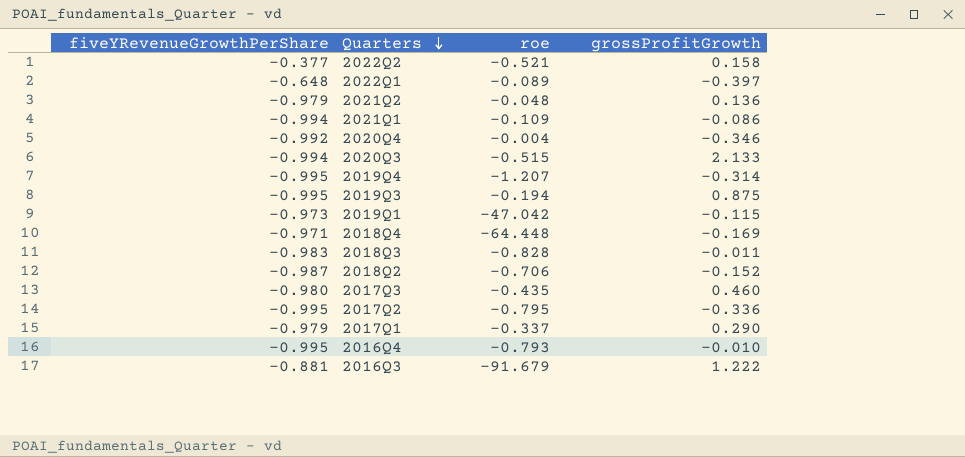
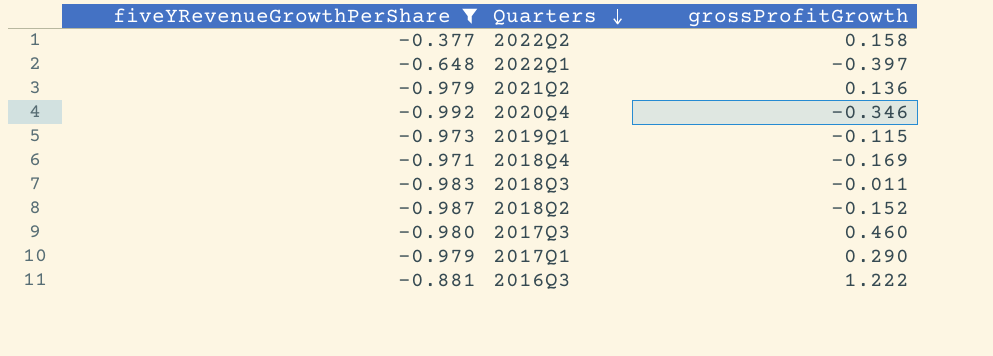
filter: none -> fiveYRevenueGrowthPerShare >= -0.992
column roe | position: 3 -> none

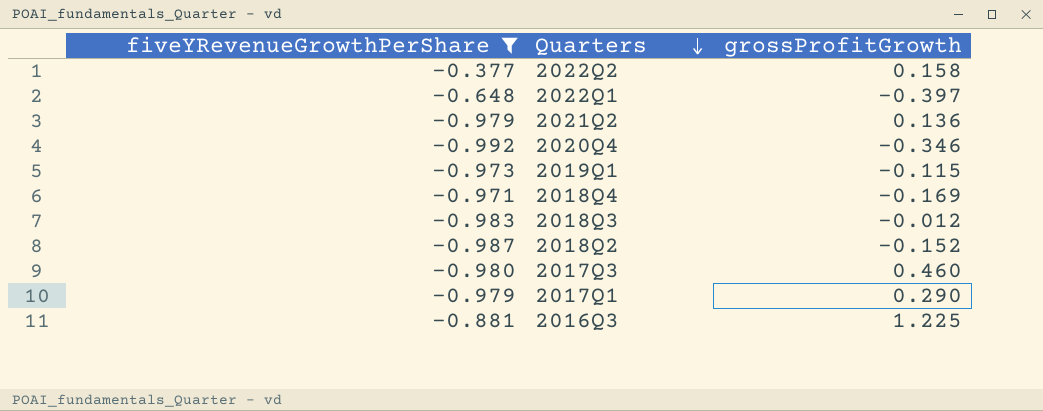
2018Q3 | grossProfitGrowth: -0.011 -> -0.012
2016Q3 | grossProfitGrowth: 1.222 -> 1.225

